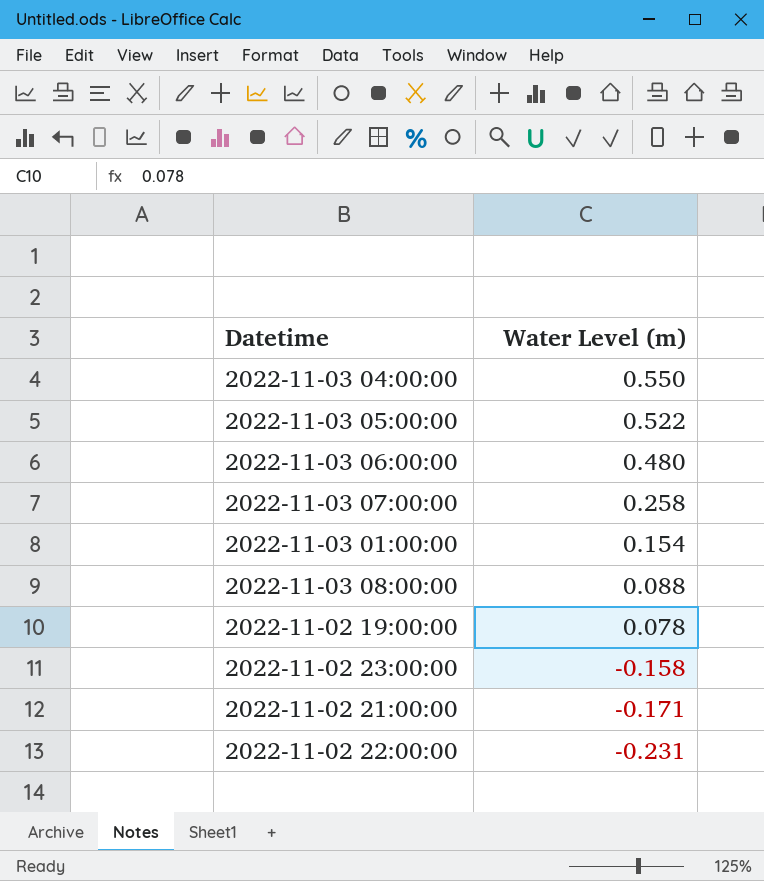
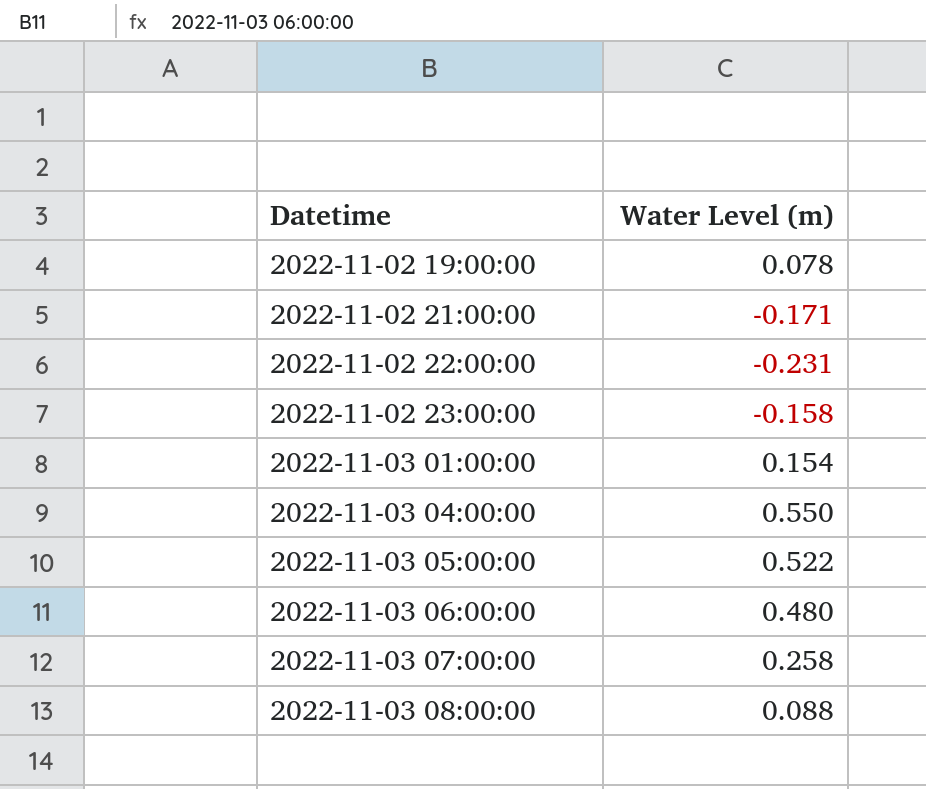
row order: Water Level (m) descending -> Datetime ascending

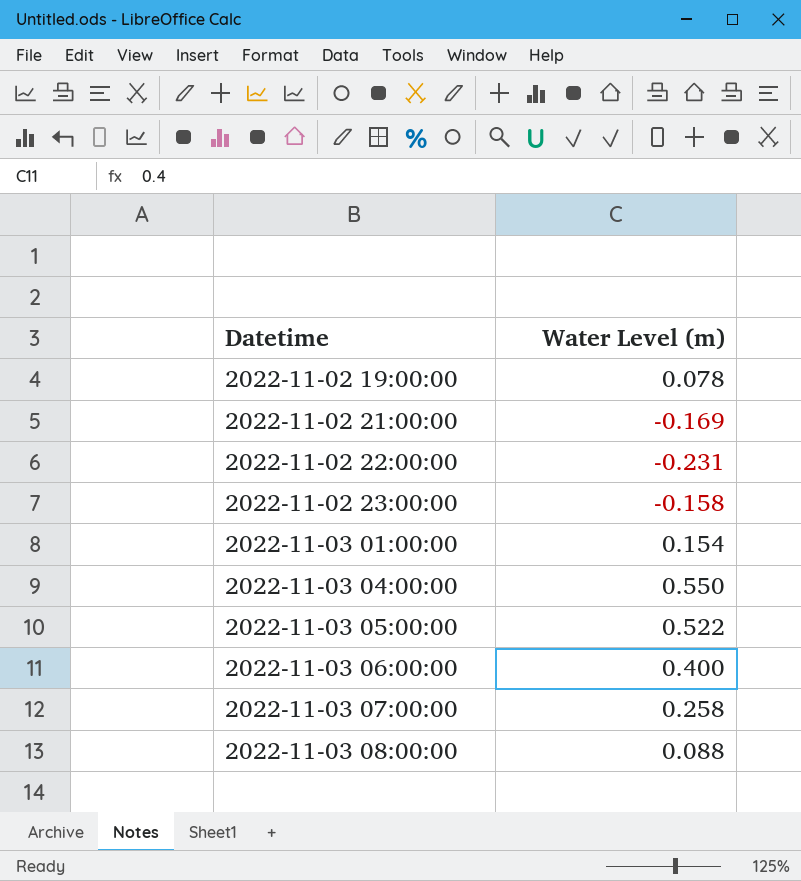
2022-11-02 21:00:00 | Water Level (m): -0.171 -> -0.169
2022-11-03 06:00:00 | Water Level (m): 0.480 -> 0.400

